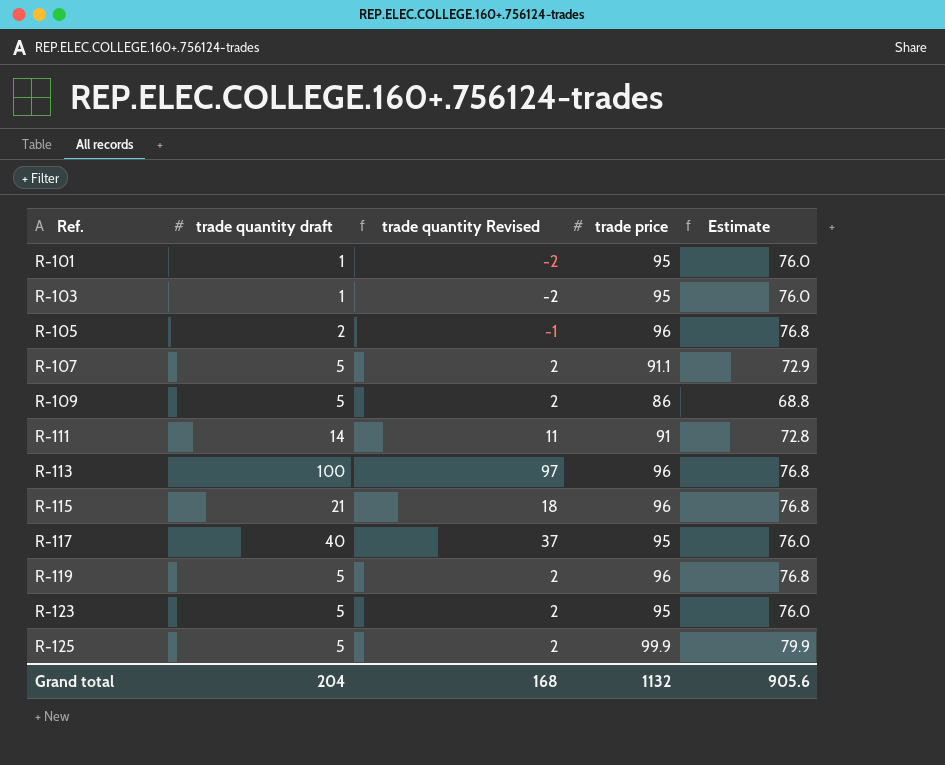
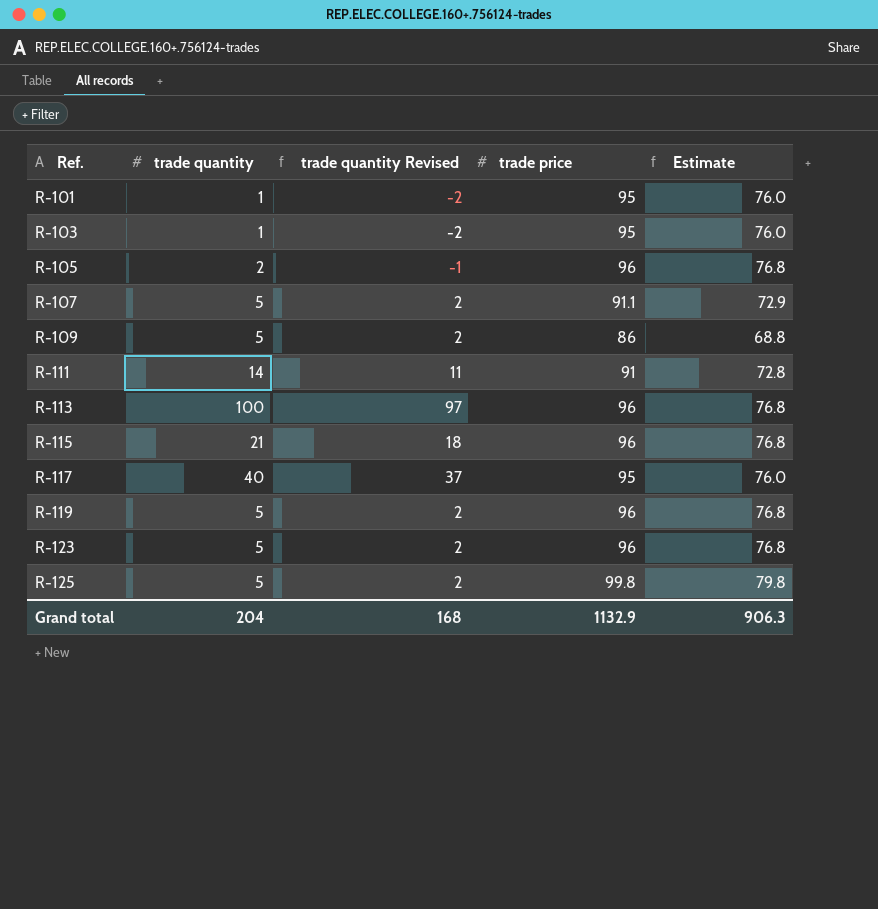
column name: trade quantity draft -> trade quantity
R-123 | trade price: 95 -> 96
R-123 | Estimate: 76.0 -> 76.8
R-125 | trade price: 99.9 -> 99.8
R-125 | Estimate: 79.9 -> 79.8
Grand total | trade price: 1132 -> 1132.9
Grand total | Estimate: 905.6 -> 906.3

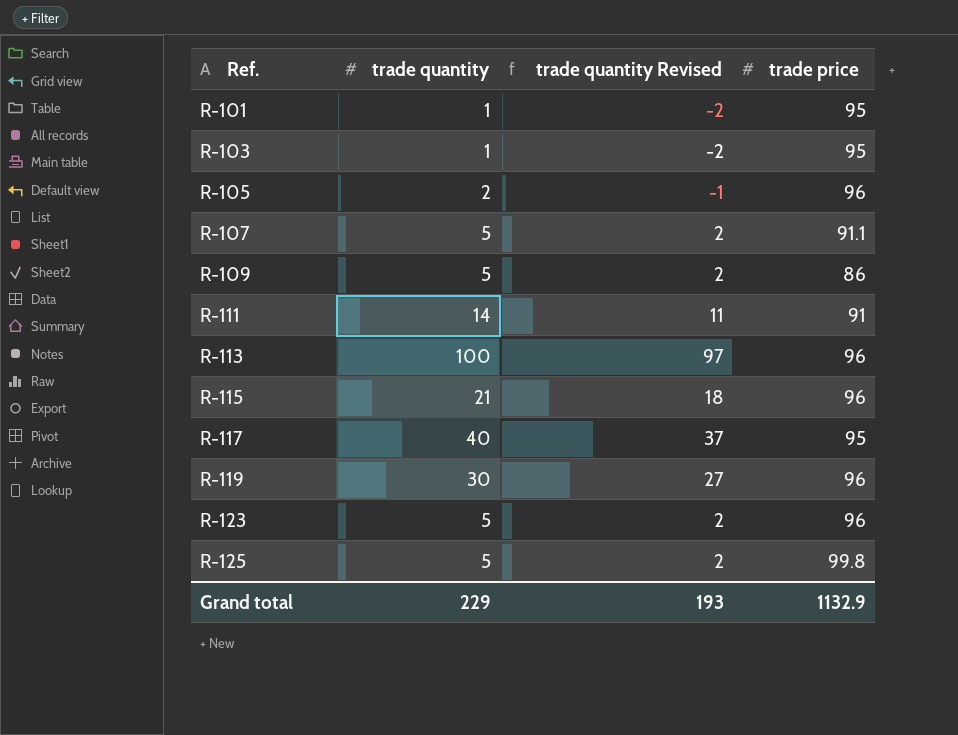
column Estimate | formula: [trade price] * 0.8 -> none
R-119 | trade quantity: 5 -> 30
R-119 | trade quantity Revised: 2 -> 27
Grand total | trade quantity: 204 -> 229
Grand total | trade quantity Revised: 168 -> 193

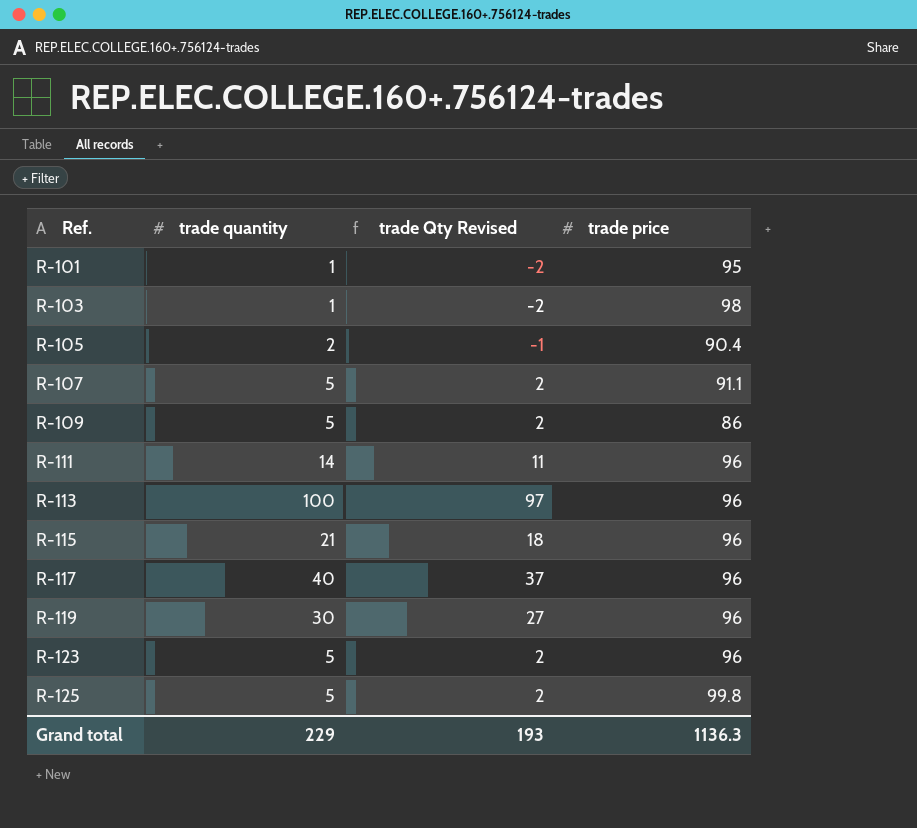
column name: trade quantity Revised -> trade Qty Revised
R-103 | trade price: 95 -> 98
R-105 | trade price: 96 -> 90.4
R-111 | trade price: 91 -> 96
R-117 | trade price: 95 -> 96
Grand total | trade price: 1132.9 -> 1136.3

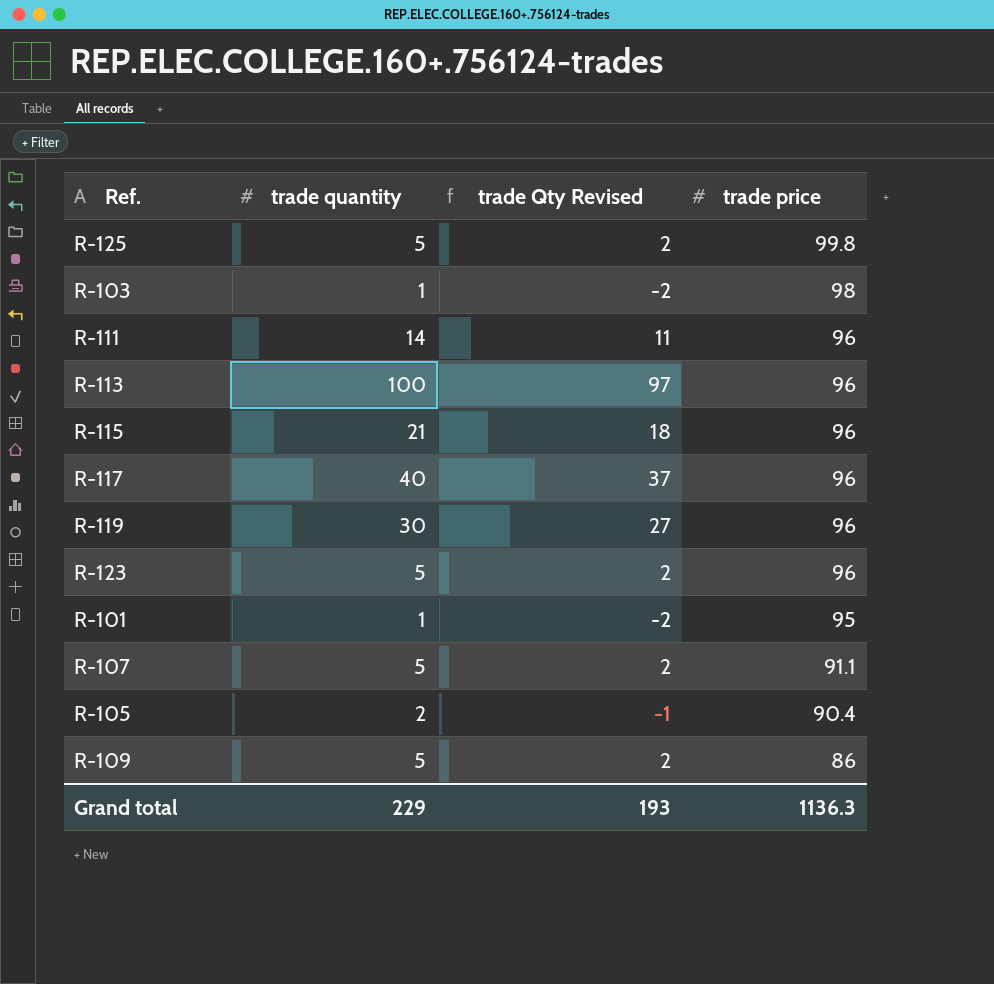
row order: Ref. ascending -> trade price descending

